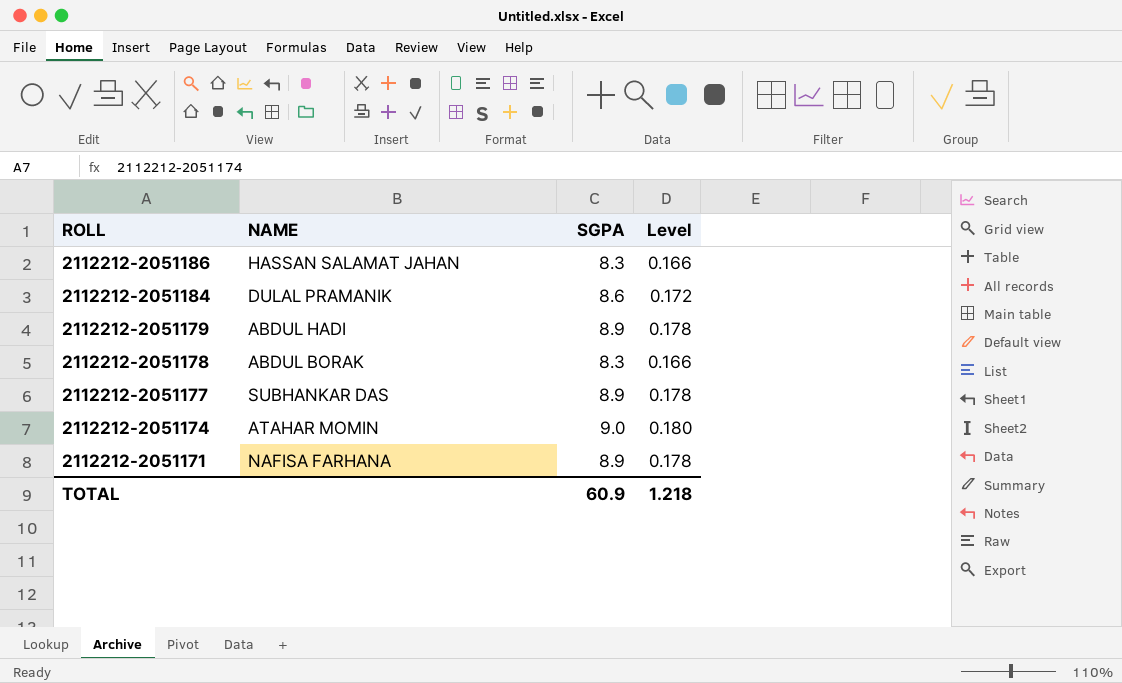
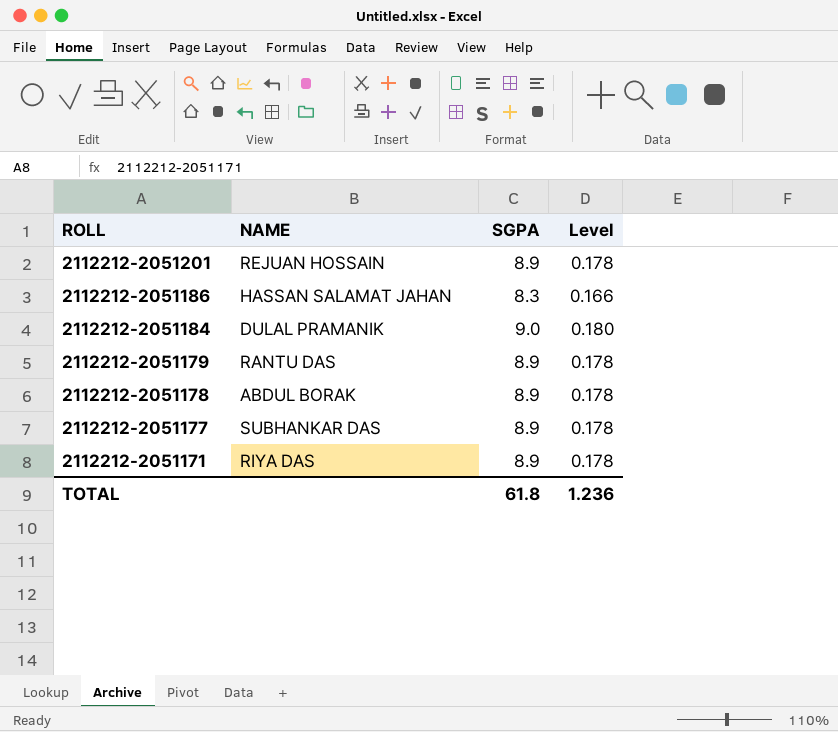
row 2112212-2051174: ATAHAR MOMIN | 9.0 | 0.180 -> none
row 2112212-2051201: none -> REJUAN HOSSAIN | 8.9 | 0.178
2112212-2051184 | SGPA: 8.6 -> 9.0
2112212-2051184 | Level: 0.172 -> 0.180
2112212-2051179 | NAME: ABDUL HADI -> RANTU DAS
2112212-2051178 | SGPA: 8.3 -> 8.9
2112212-2051178 | Level: 0.166 -> 0.178
2112212-2051171 | NAME: NAFISA FARHANA -> RIYA DAS
TOTAL | SGPA: 60.9 -> 61.8
TOTAL | Level: 1.218 -> 1.236

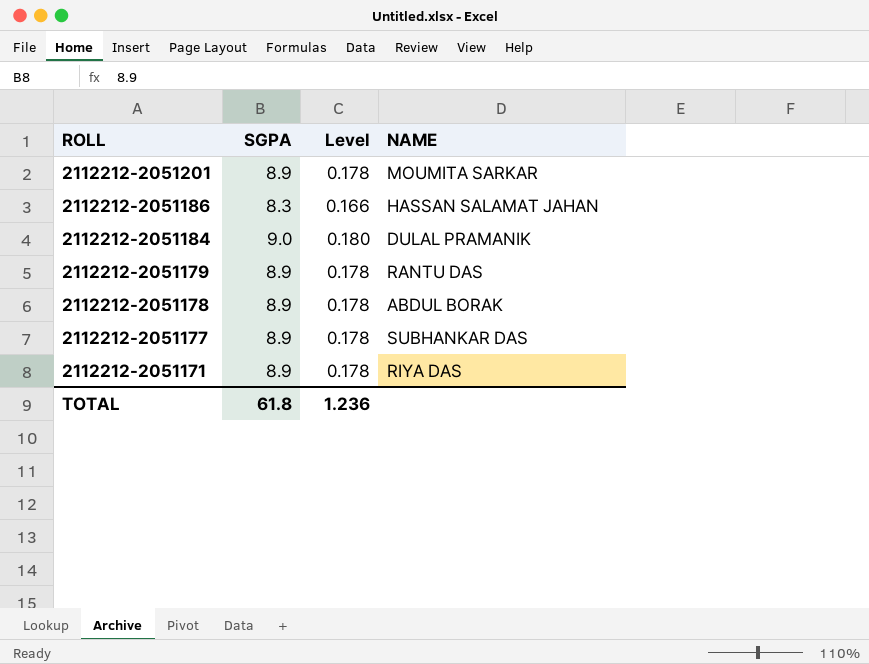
column NAME | position: 2 -> 4
2112212-2051201 | NAME: REJUAN HOSSAIN -> MOUMITA SARKAR

